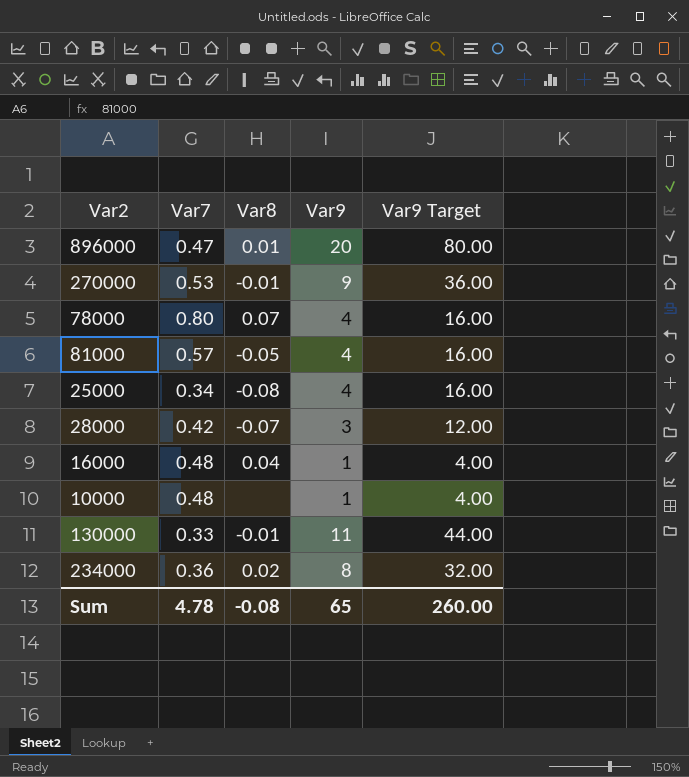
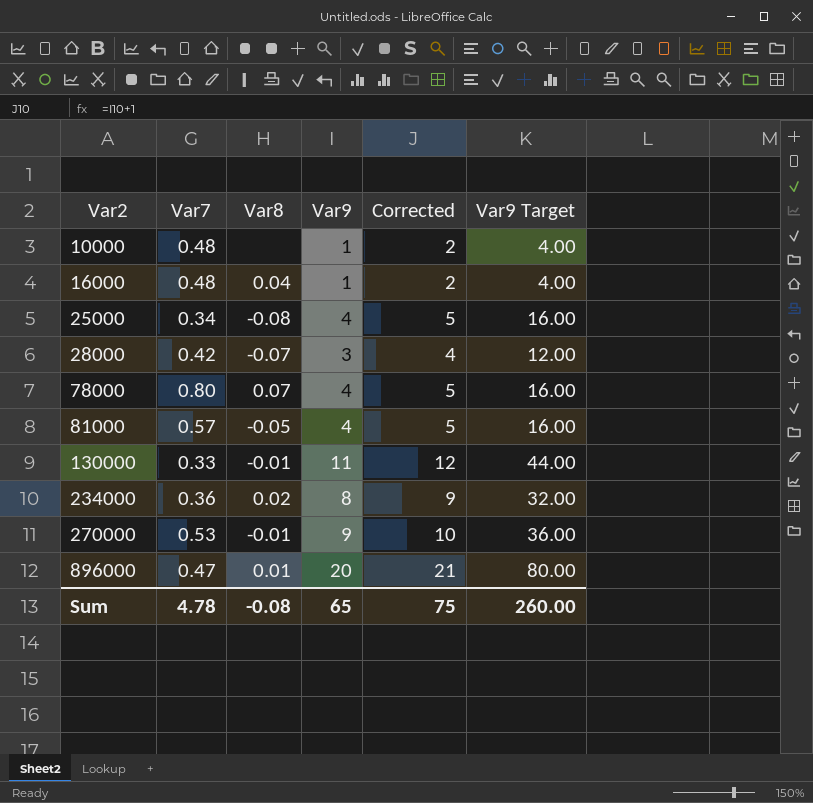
row order: none -> Var2 ascending
column Corrected | formula: none -> [Var9] + 1

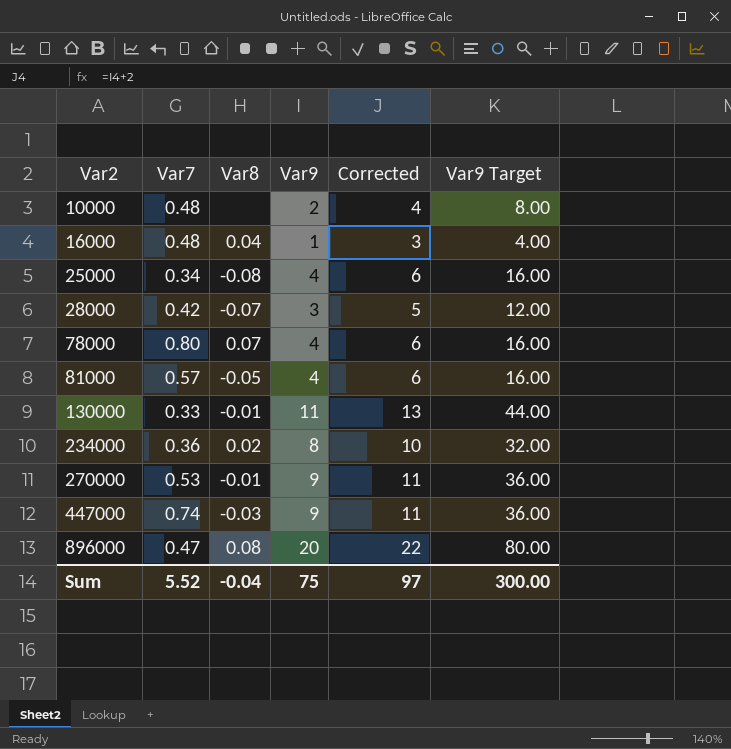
column Corrected | formula: [Var9] + 1 -> [Var9] + 2
10000 | Var9: 1 -> 2
10000 | Var9 Target: 4.00 -> 8.00
row 447000: none -> 0.74 | -0.03 | 9 | 11 | 36.00
896000 | Var8: 0.01 -> 0.08
Sum | Var7: 4.78 -> 5.52
Sum | Var8: -0.08 -> -0.04
Sum | Var9: 65 -> 75
Sum | Corrected: 75 -> 97
Sum | Var9 Target: 260.00 -> 300.00

